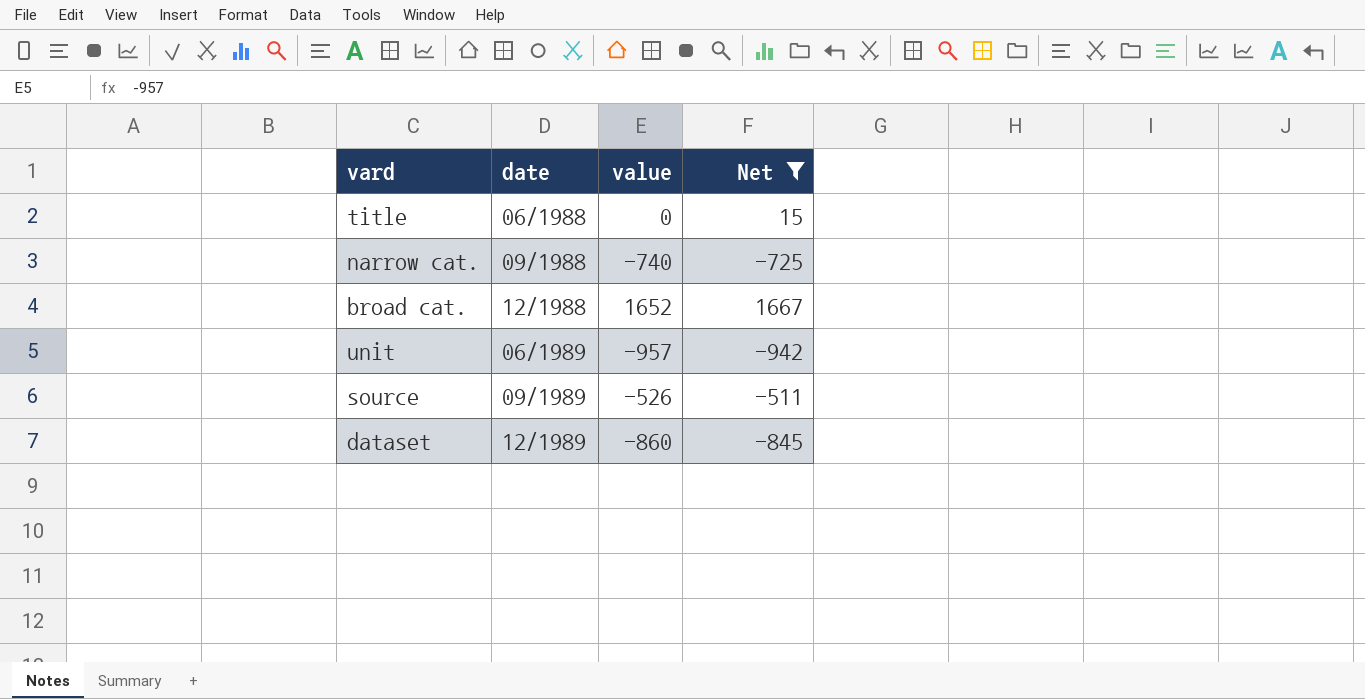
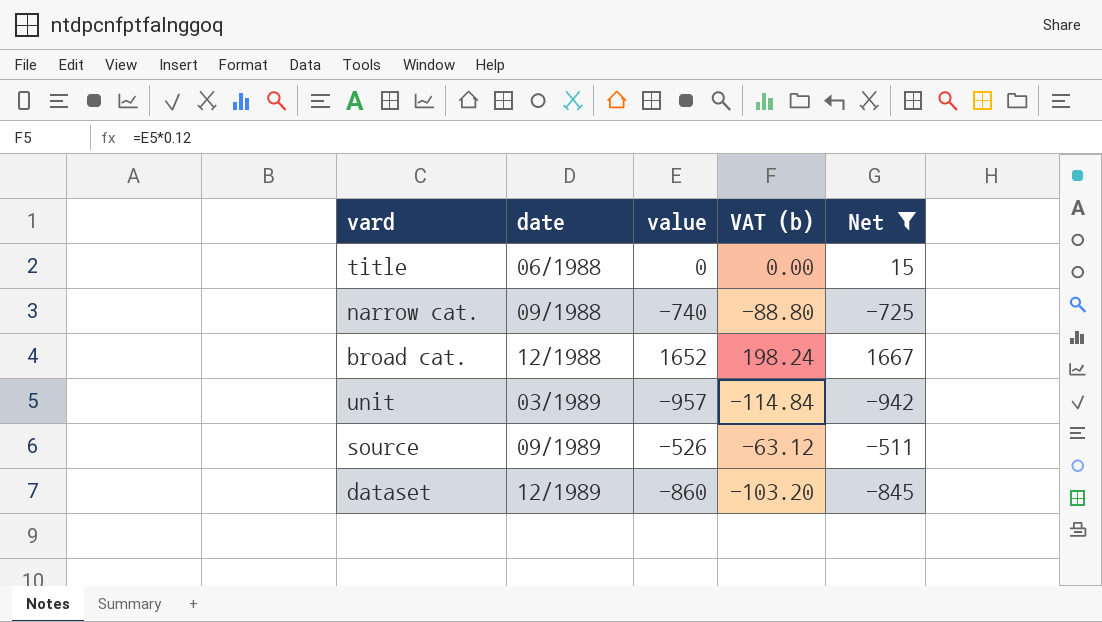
column VAT (b) | formula: none -> [value] * 0.12
unit | date: 06/1989 -> 03/1989

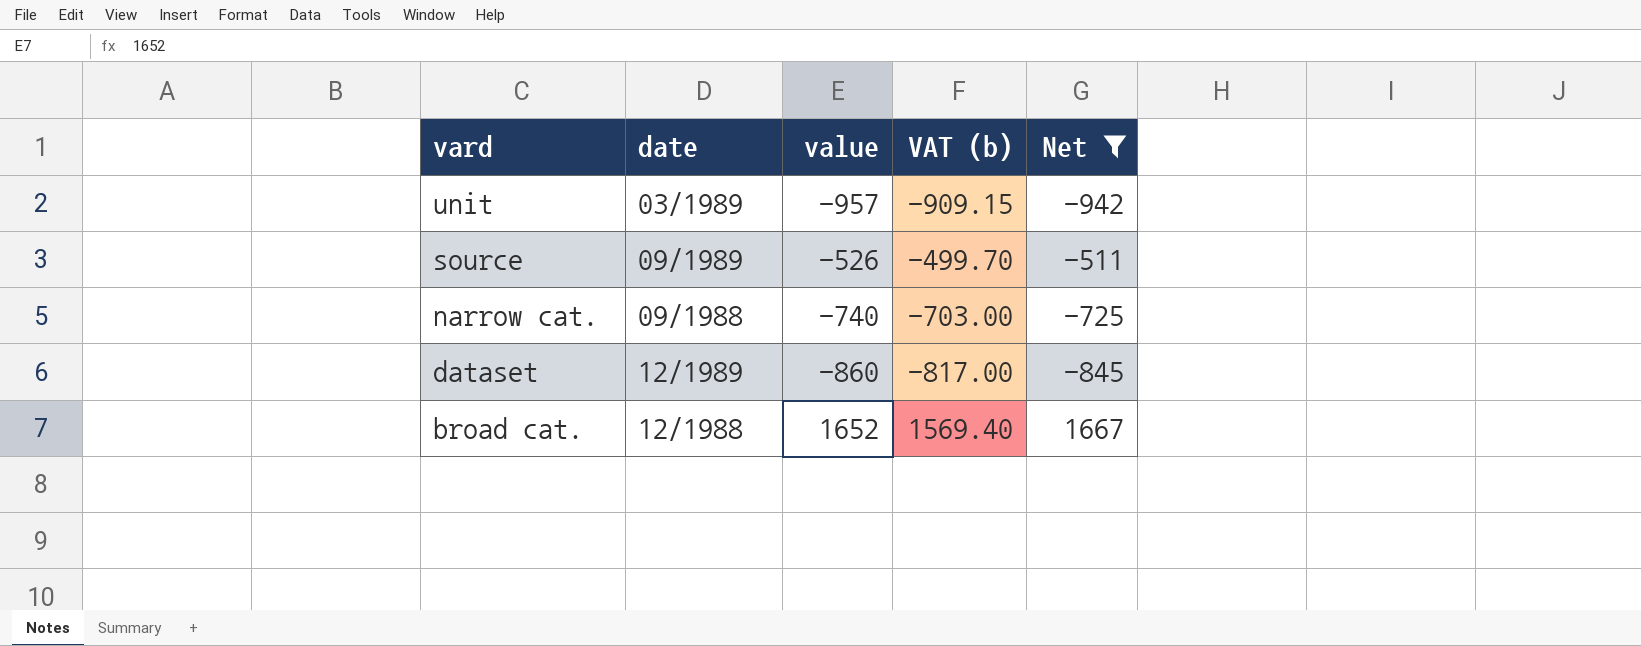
row order: none -> vard descending
column VAT (b) | formula: [value] * 0.12 -> [value] * 0.95
row title: 06/1988 | 0 | 0.00 | 15 -> none

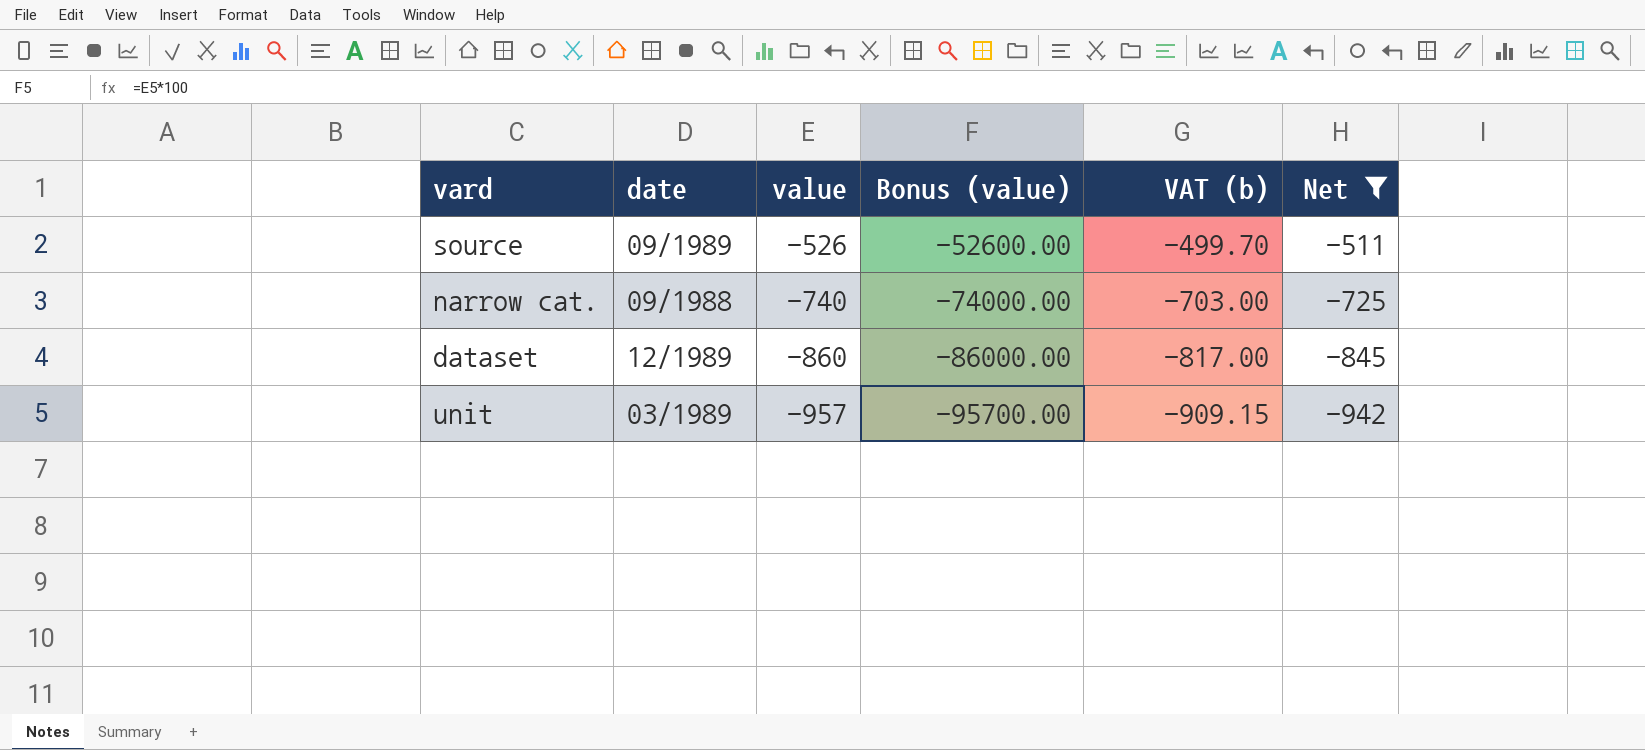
row order: vard descending -> value descending
column Bonus (value) | formula: none -> [value] * 100
row broad cat.: 12/1988 | 1652 | 1569.40 | 1667 -> none

